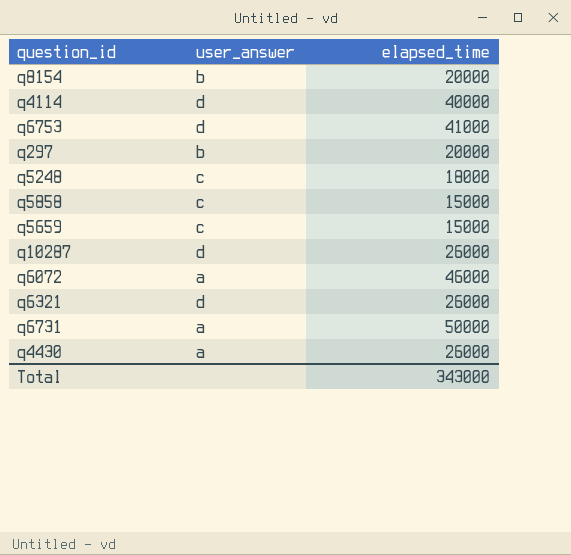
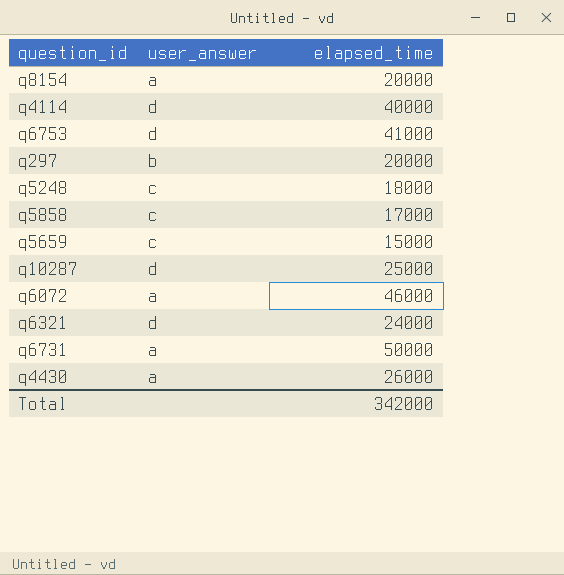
q8154 | user_answer: b -> a
q5858 | elapsed_time: 15000 -> 17000
q10287 | elapsed_time: 26000 -> 25000
q6321 | elapsed_time: 26000 -> 24000
Total | elapsed_time: 343000 -> 342000

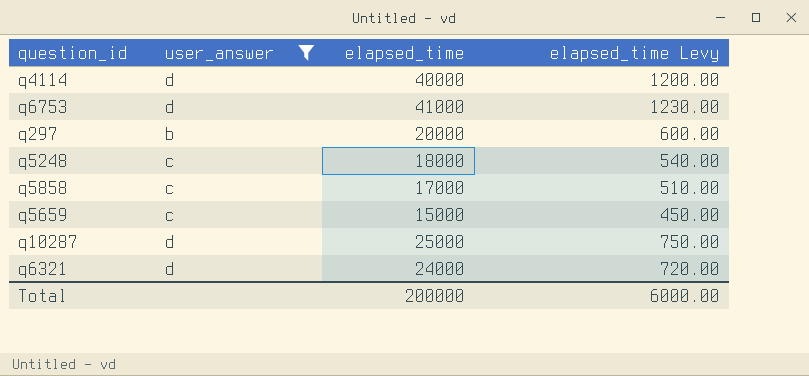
filter: none -> user_answer != a
column elapsed_time Levy | formula: none -> [elapsed_time] * 0.03
Total | elapsed_time: 342000 -> 200000

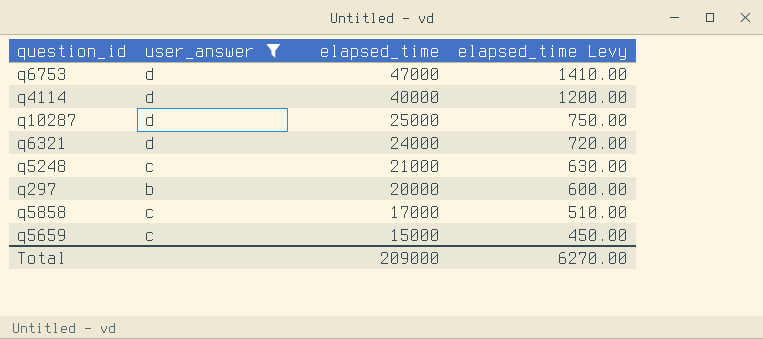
row order: none -> elapsed_time descending
q6753 | elapsed_time: 41000 -> 47000
q6753 | elapsed_time Levy: 1230.00 -> 1410.00
q5248 | elapsed_time: 18000 -> 21000
q5248 | elapsed_time Levy: 540.00 -> 630.00
Total | elapsed_time: 200000 -> 209000
Total | elapsed_time Levy: 6000.00 -> 6270.00

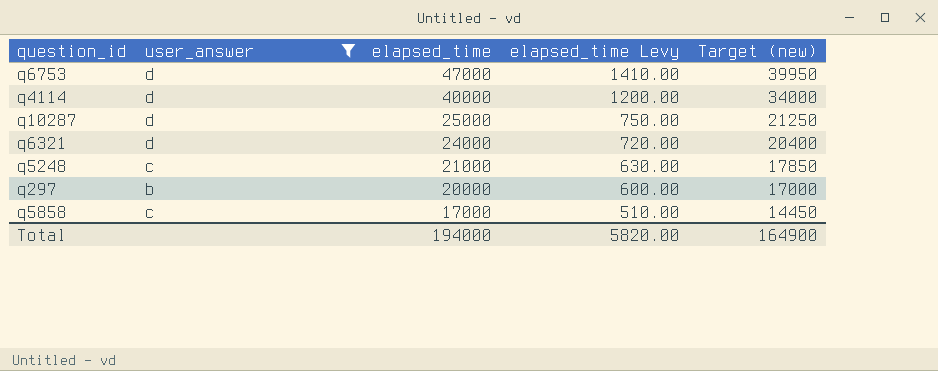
column Target (new) | formula: none -> [elapsed_time] * 0.85
row q5659: c | 15000 | 450.00 -> none
Total | elapsed_time: 209000 -> 194000
Total | elapsed_time Levy: 6270.00 -> 5820.00

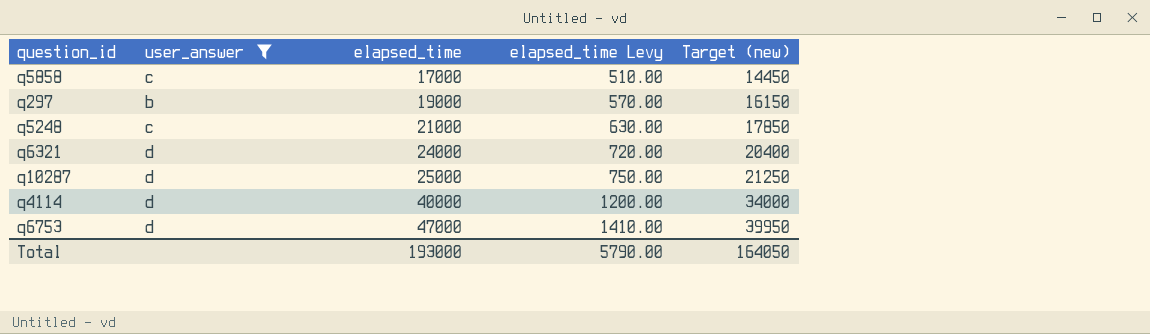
row order: elapsed_time descending -> elapsed_time ascending
q297 | elapsed_time: 20000 -> 19000
q297 | elapsed_time Levy: 600.00 -> 570.00
q297 | Target (new): 17000 -> 16150
Total | elapsed_time: 194000 -> 193000
Total | elapsed_time Levy: 5820.00 -> 5790.00
Total | Target (new): 164900 -> 164050

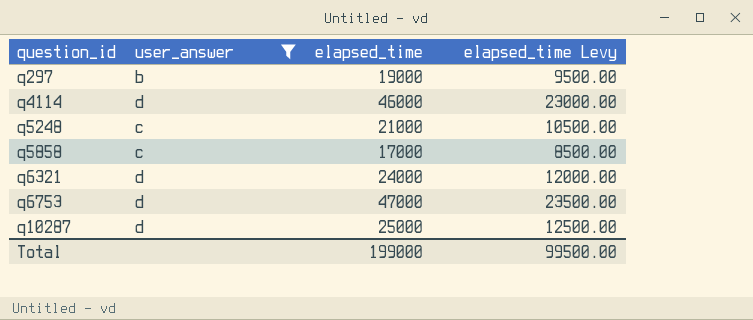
row order: elapsed_time ascending -> question_id ascending
column Target (new) | formula: [elapsed_time] * 0.85 -> none
column elapsed_time Levy | formula: [elapsed_time] * 0.03 -> [elapsed_time] * 0.5
q4114 | elapsed_time: 40000 -> 46000
Total | elapsed_time: 193000 -> 199000
Total | elapsed_time Levy: 5790.00 -> 99500.00

